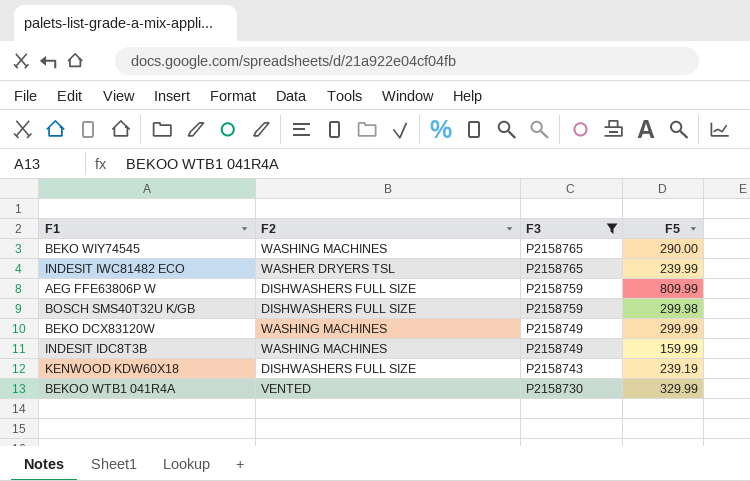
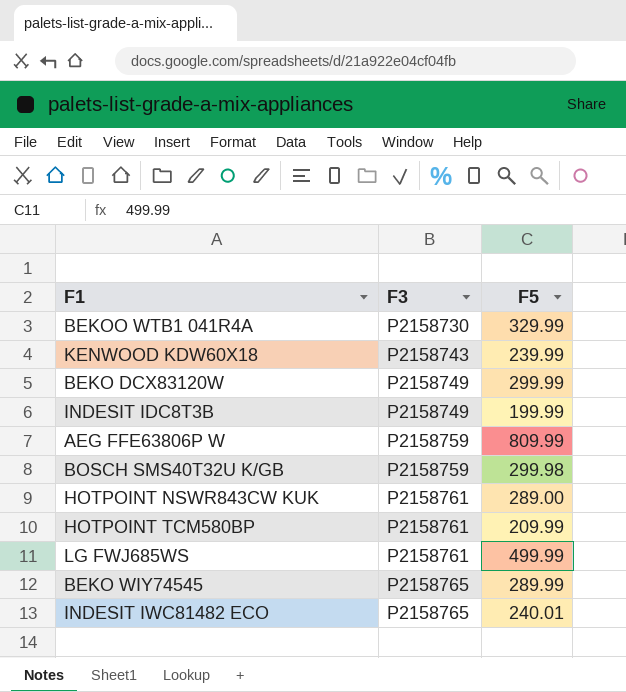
filter: F3 != P2158761 -> none
row order: F3 descending -> F3 ascending
column F2 | position: 2 -> none
KENWOOD KDW60X18 | F5: 239.19 -> 239.99
INDESIT IDC8T3B | F5: 159.99 -> 199.99
BEKO WIY74545 | F5: 290.00 -> 289.99
INDESIT IWC81482 ECO | F5: 239.99 -> 240.01

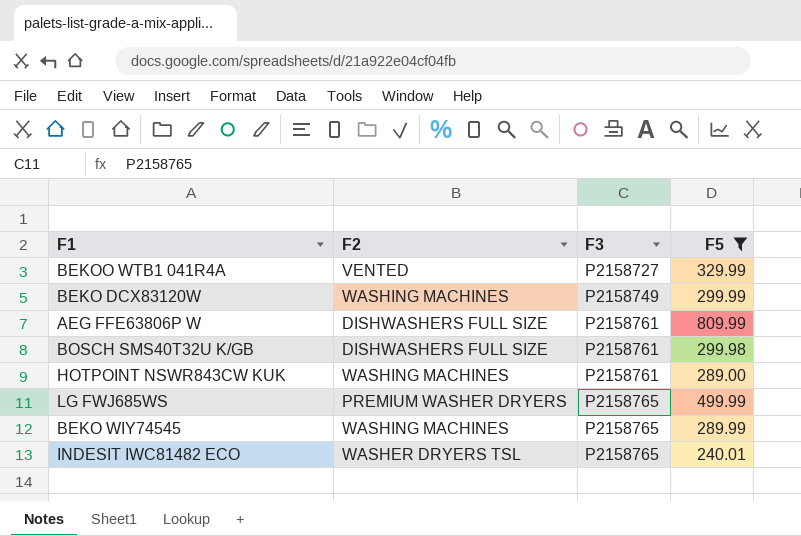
filter: none -> F5 >= 240.01
column F2 | position: none -> 2
BEKOO WTB1 041R4A | F3: P2158730 -> P2158727
AEG FFE63806P W | F3: P2158759 -> P2158761
BOSCH SMS40T32U K/GB | F3: P2158759 -> P2158761
LG FWJ685WS | F3: P2158761 -> P2158765

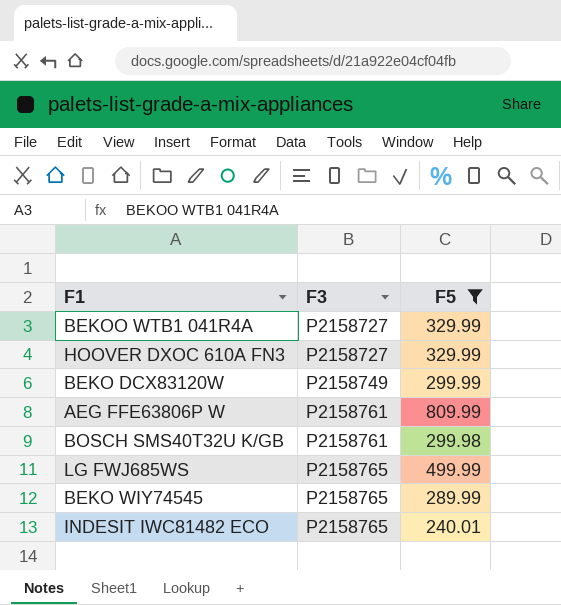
column F2 | position: 2 -> none
row HOTPOINT NSWR843CW KUK: WASHING MACHINES | P2158761 | 289.00 -> none
row HOOVER DXOC 610A FN3: none -> P2158727 | 329.99

